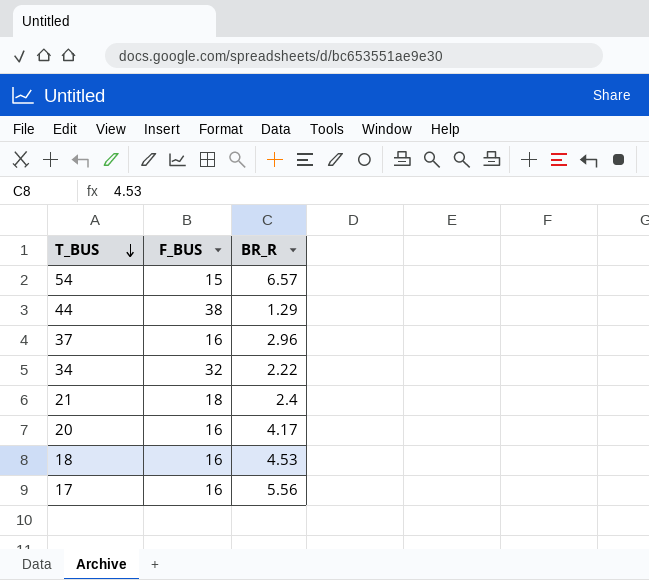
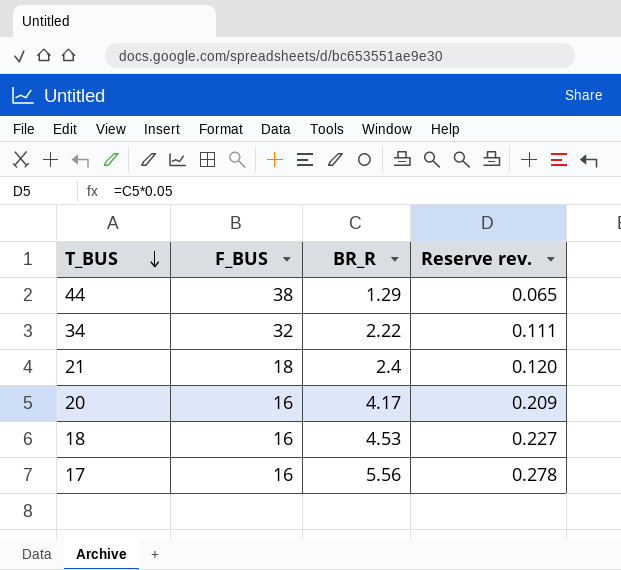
column Reserve rev. | formula: none -> [BR_R] * 0.05
row 54: 15 | 6.57 -> none
row 37: 16 | 2.96 -> none

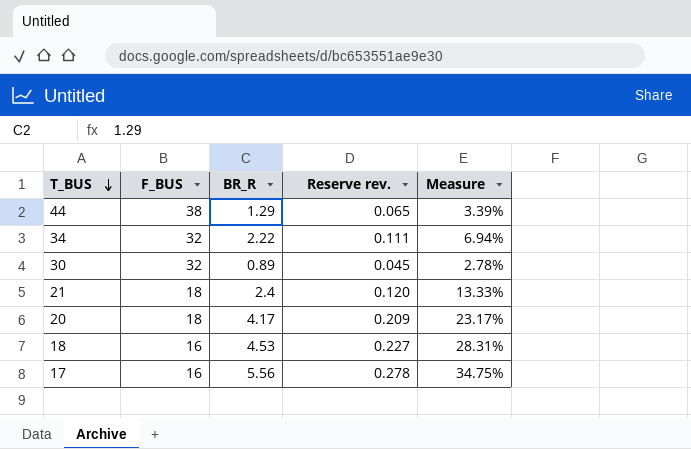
column Measure | formula: none -> [BR_R] / [F_BUS]
row 30: none -> 32 | 0.89 | 0.045 | 2.78%
20 | F_BUS: 16 -> 18

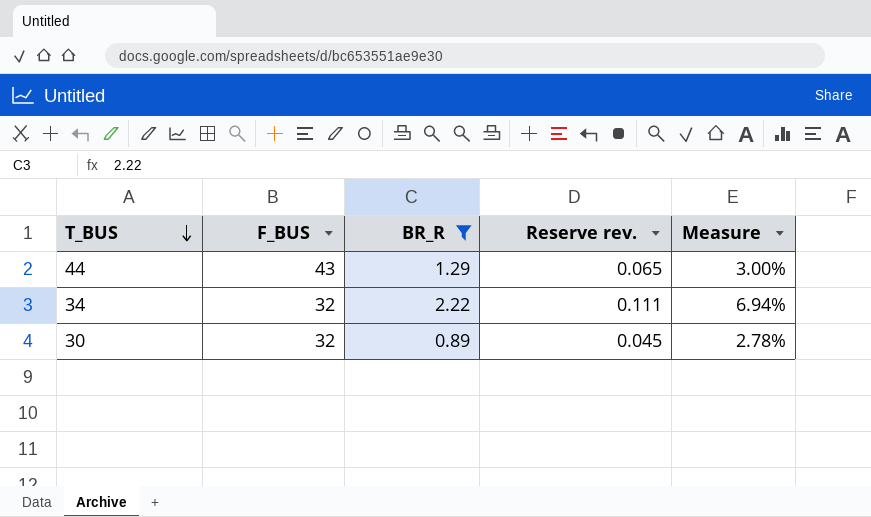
filter: none -> BR_R <= 2.22
44 | F_BUS: 38 -> 43
44 | Measure: 3.39% -> 3.00%

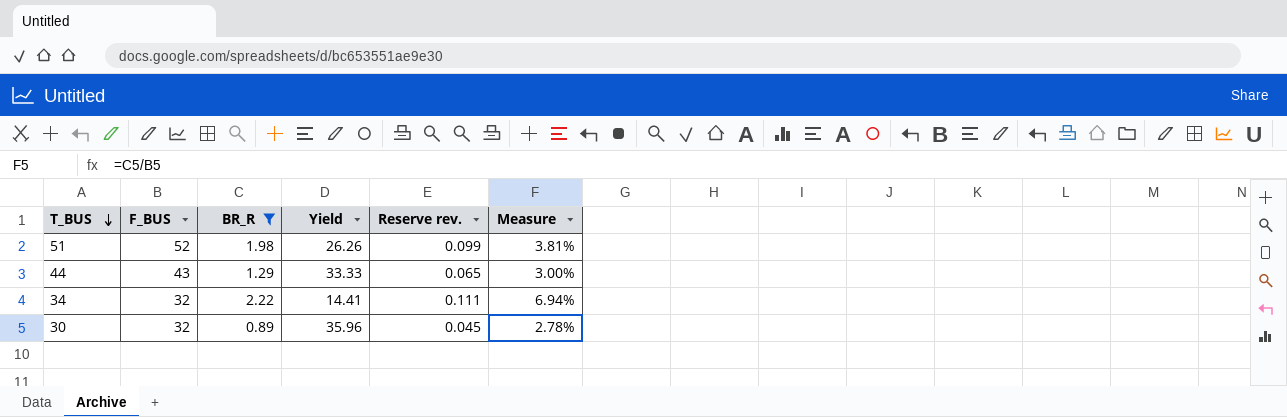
column Yield | formula: none -> [F_BUS] / [BR_R]
row 51: none -> 52 | 1.98 | 26.26 | 0.099 | 3.81%

